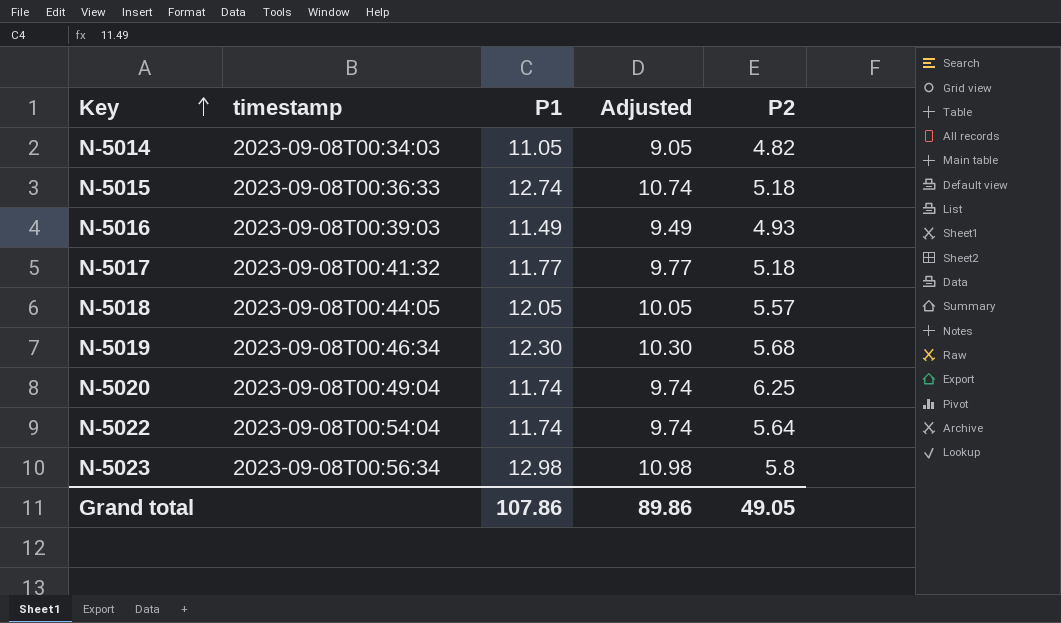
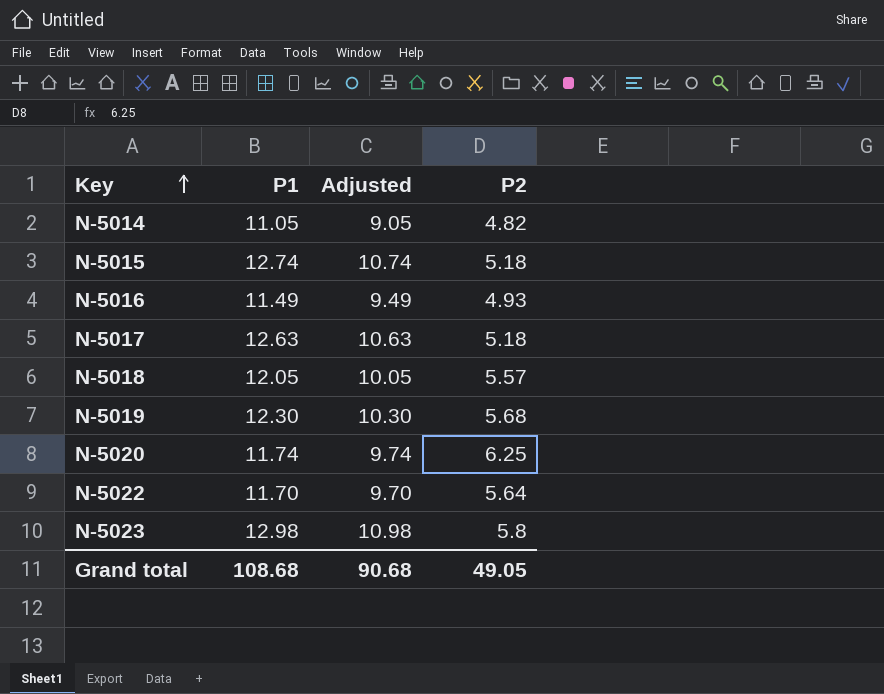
column timestamp | position: 2 -> none
N-5017 | P1: 11.77 -> 12.63
N-5017 | Adjusted: 9.77 -> 10.63
N-5022 | P1: 11.74 -> 11.70
N-5022 | Adjusted: 9.74 -> 9.70
Grand total | P1: 107.86 -> 108.68
Grand total | Adjusted: 89.86 -> 90.68

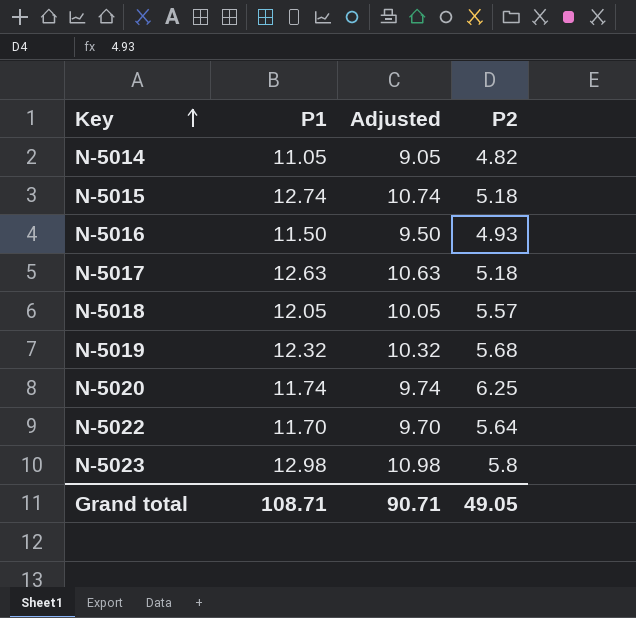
N-5016 | P1: 11.49 -> 11.50
N-5016 | Adjusted: 9.49 -> 9.50
N-5019 | P1: 12.30 -> 12.32
N-5019 | Adjusted: 10.30 -> 10.32
Grand total | P1: 108.68 -> 108.71
Grand total | Adjusted: 90.68 -> 90.71

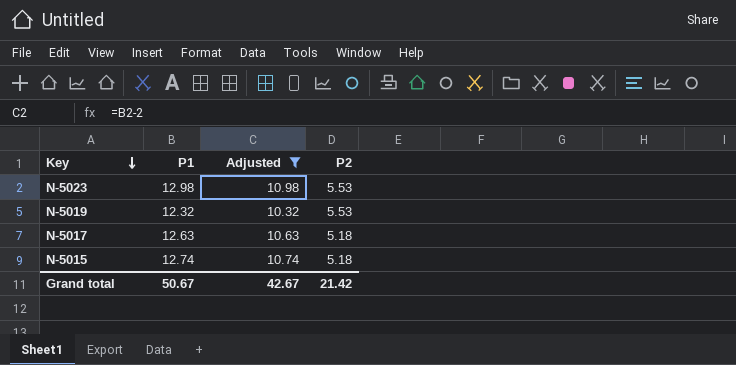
filter: none -> Adjusted >= 10.32
row order: Key ascending -> Key descending
N-5023 | P2: 5.8 -> 5.53
N-5019 | P2: 5.68 -> 5.53
Grand total | P1: 108.71 -> 50.67
Grand total | Adjusted: 90.71 -> 42.67
Grand total | P2: 49.05 -> 21.42

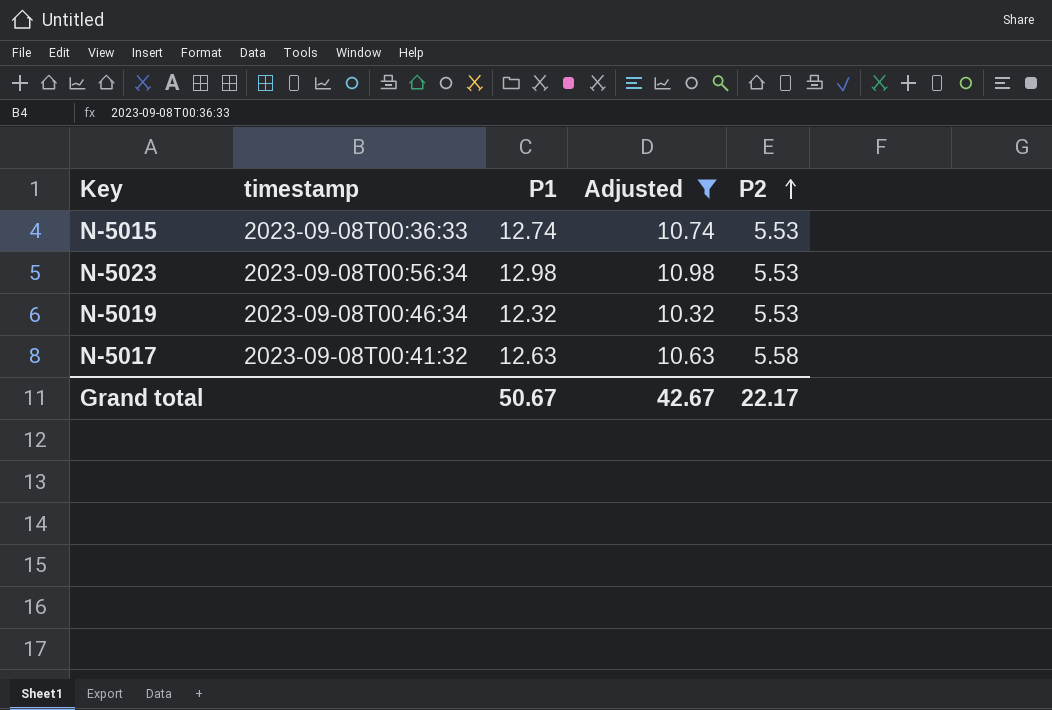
row order: Key descending -> P2 ascending
column timestamp | position: none -> 2
N-5015 | P2: 5.18 -> 5.53
N-5017 | P2: 5.18 -> 5.58
Grand total | P2: 21.42 -> 22.17

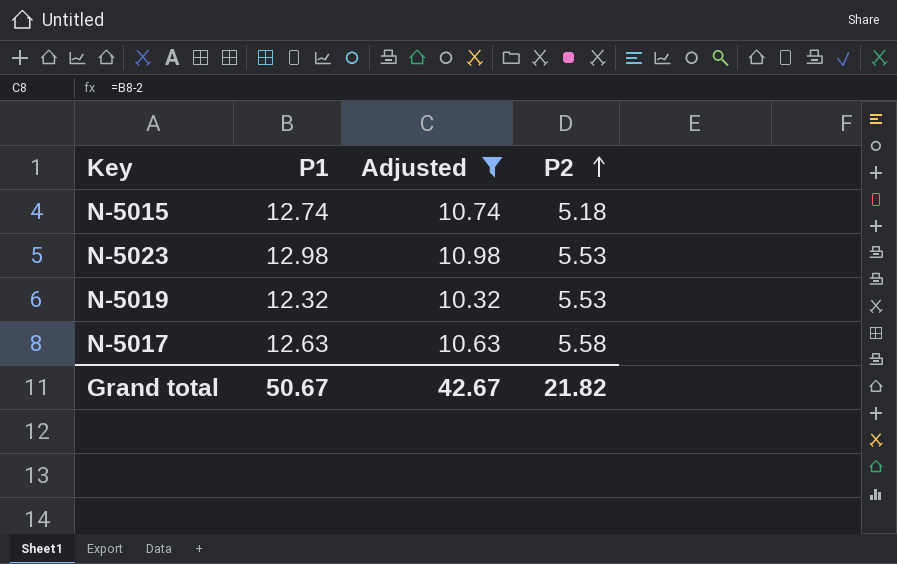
column timestamp | position: 2 -> none
N-5015 | P2: 5.53 -> 5.18
Grand total | P2: 22.17 -> 21.82

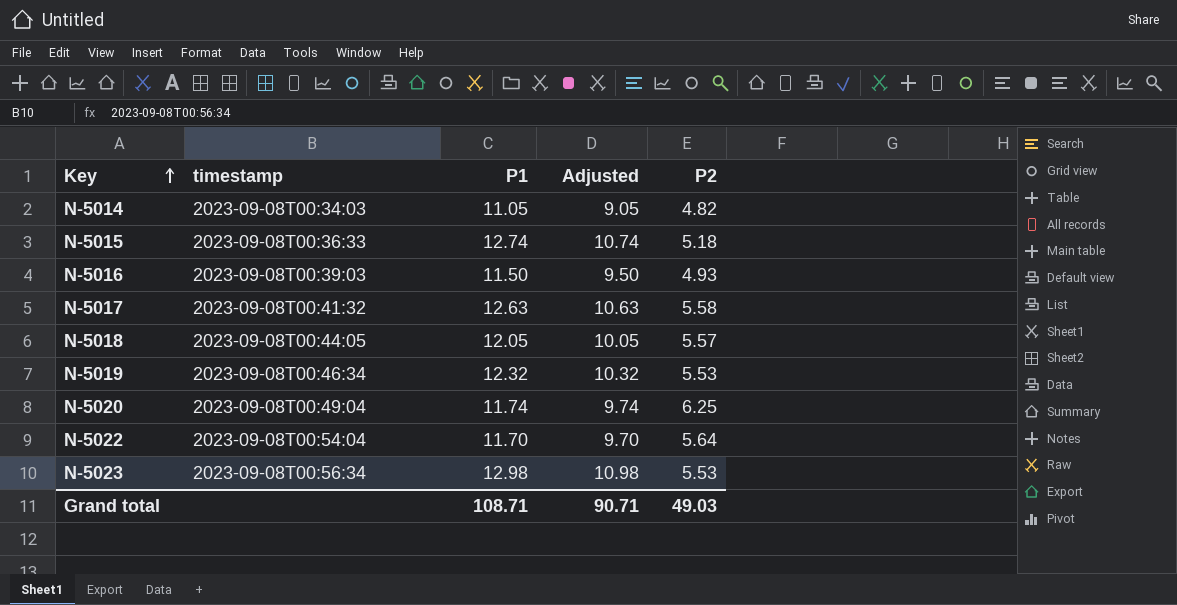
filter: Adjusted >= 10.32 -> none
row order: P2 ascending -> Key ascending
column timestamp | position: none -> 2
Grand total | P1: 50.67 -> 108.71
Grand total | Adjusted: 42.67 -> 90.71
Grand total | P2: 21.82 -> 49.03

